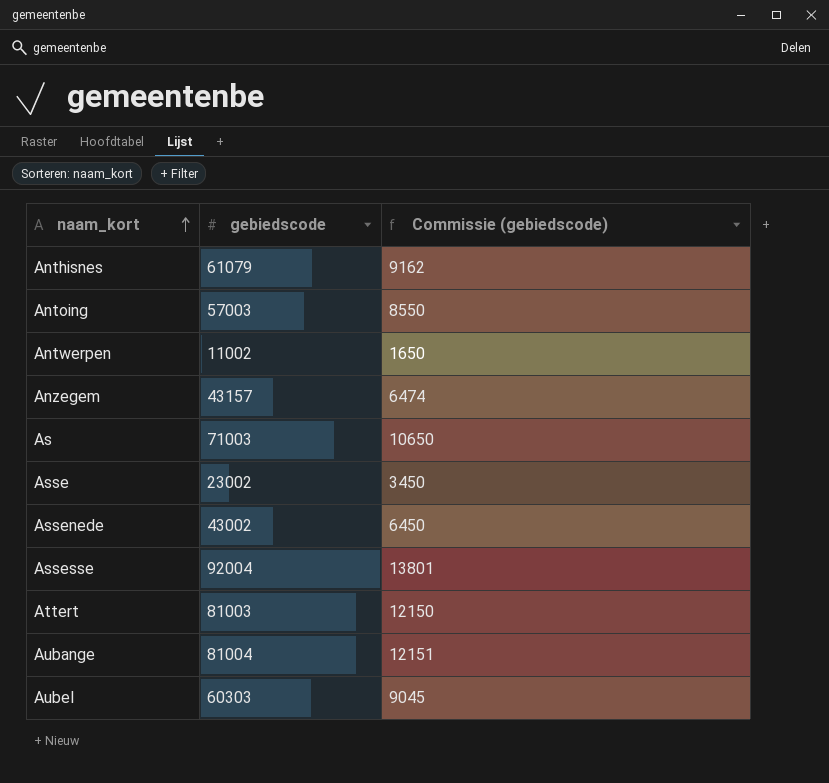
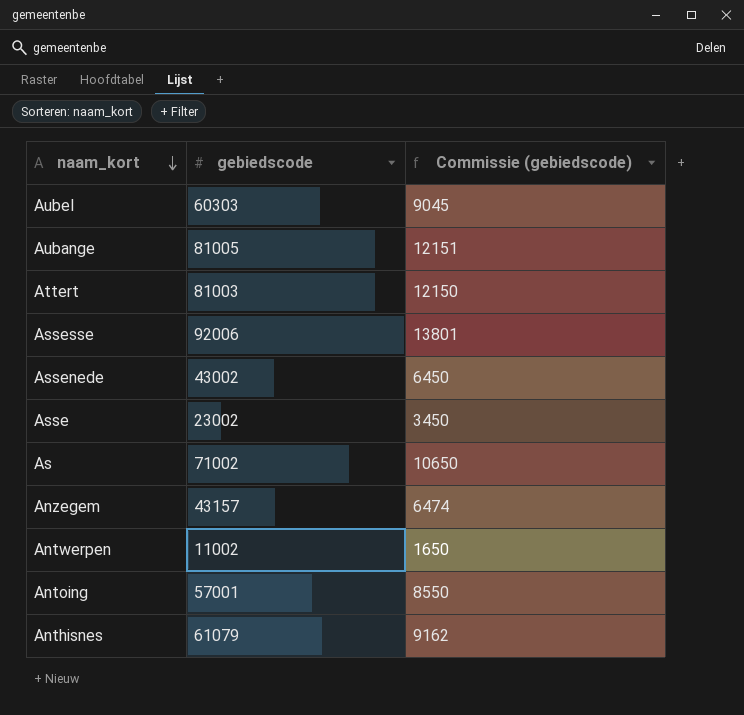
row order: naam_kort ascending -> naam_kort descending
Aubange | gebiedscode: 81004 -> 81005
Assesse | gebiedscode: 92004 -> 92006
As | gebiedscode: 71003 -> 71002
Antoing | gebiedscode: 57003 -> 57001

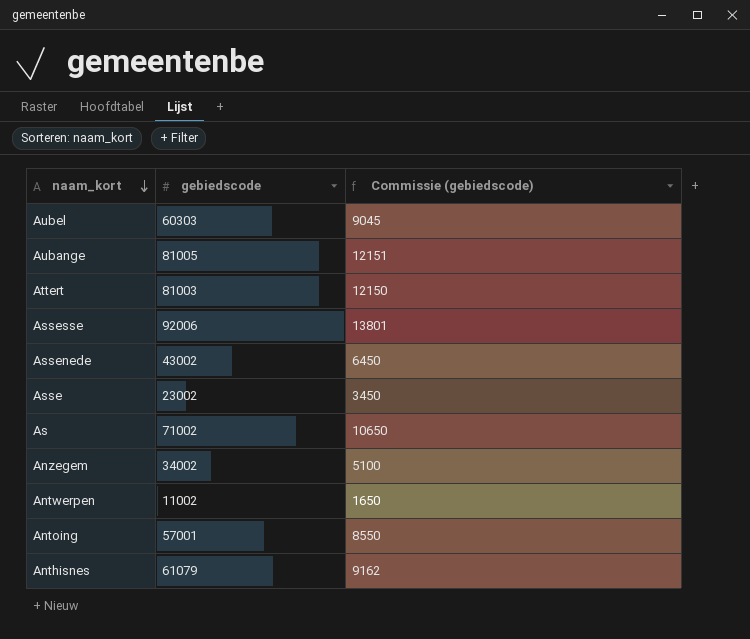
Anzegem | gebiedscode: 43157 -> 34002
Anzegem | Commissie (gebiedscode): 6474 -> 5100

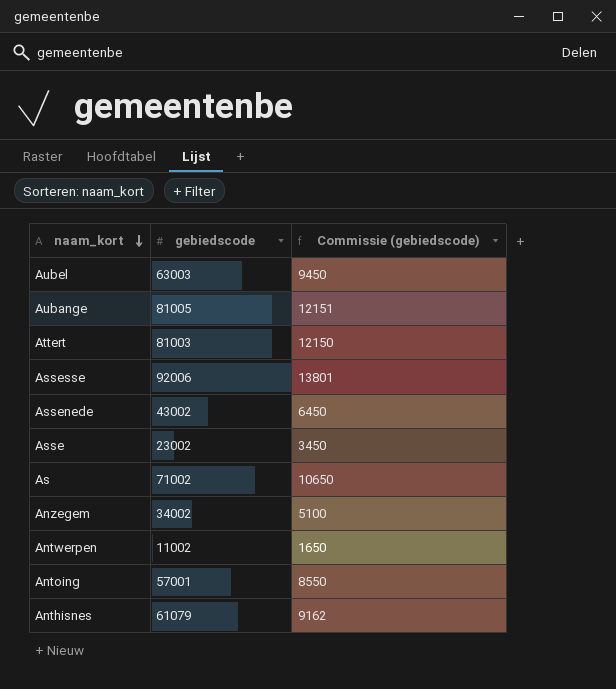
Aubel | gebiedscode: 60303 -> 63003
Aubel | Commissie (gebiedscode): 9045 -> 9450

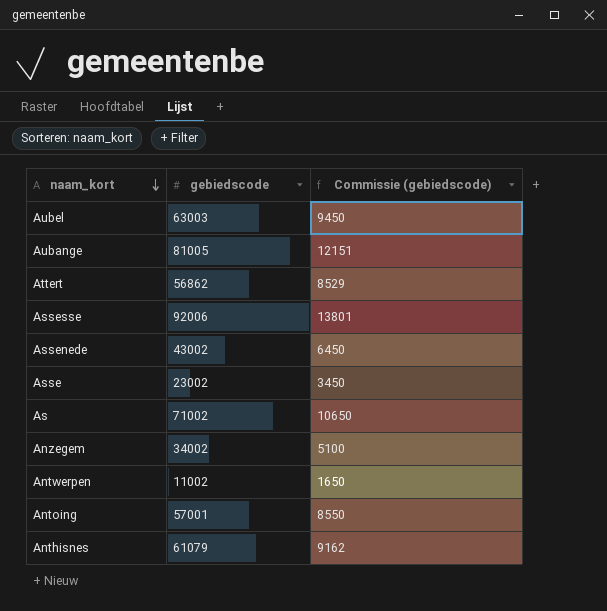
Attert | gebiedscode: 81003 -> 56862
Attert | Commissie (gebiedscode): 12150 -> 8529

